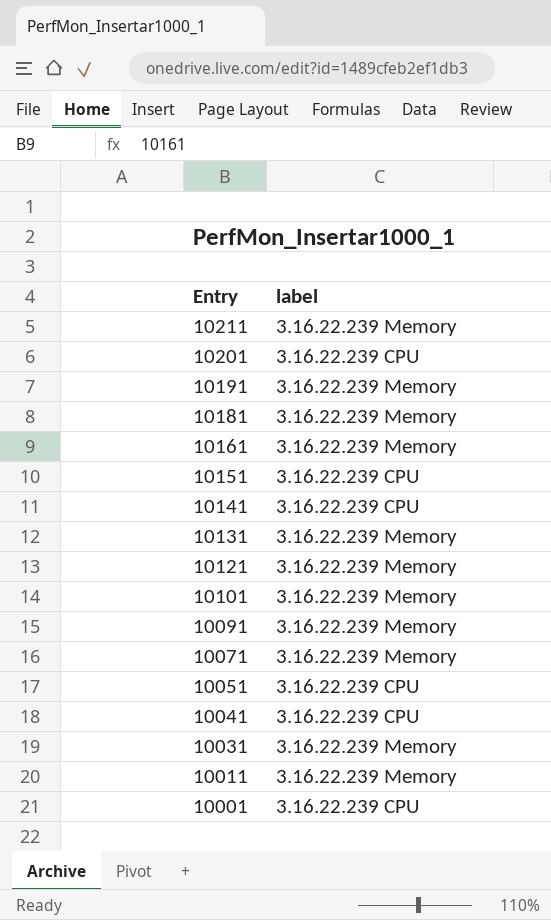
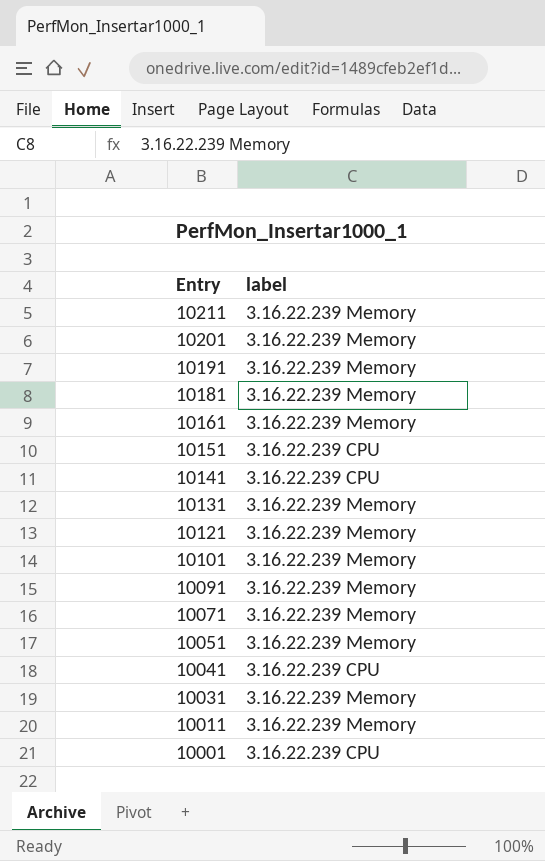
10201 | label: 3.16.22.239 CPU -> 3.16.22.239 Memory
10051 | label: 3.16.22.239 CPU -> 3.16.22.239 Memory

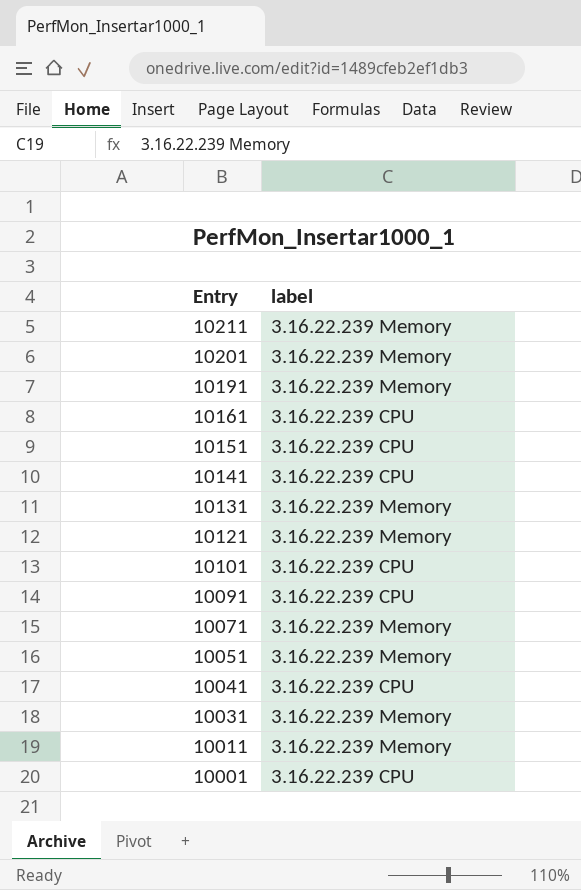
row 10181: 3.16.22.239 Memory -> none
10161 | label: 3.16.22.239 Memory -> 3.16.22.239 CPU
10101 | label: 3.16.22.239 Memory -> 3.16.22.239 CPU
10091 | label: 3.16.22.239 Memory -> 3.16.22.239 CPU

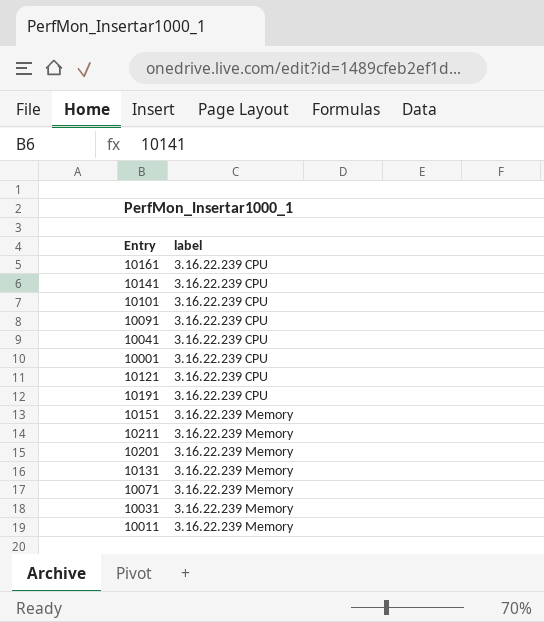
row order: Entry descending -> label ascending
row 10051: 3.16.22.239 Memory -> none
10121 | label: 3.16.22.239 Memory -> 3.16.22.239 CPU
10191 | label: 3.16.22.239 Memory -> 3.16.22.239 CPU
10151 | label: 3.16.22.239 CPU -> 3.16.22.239 Memory

